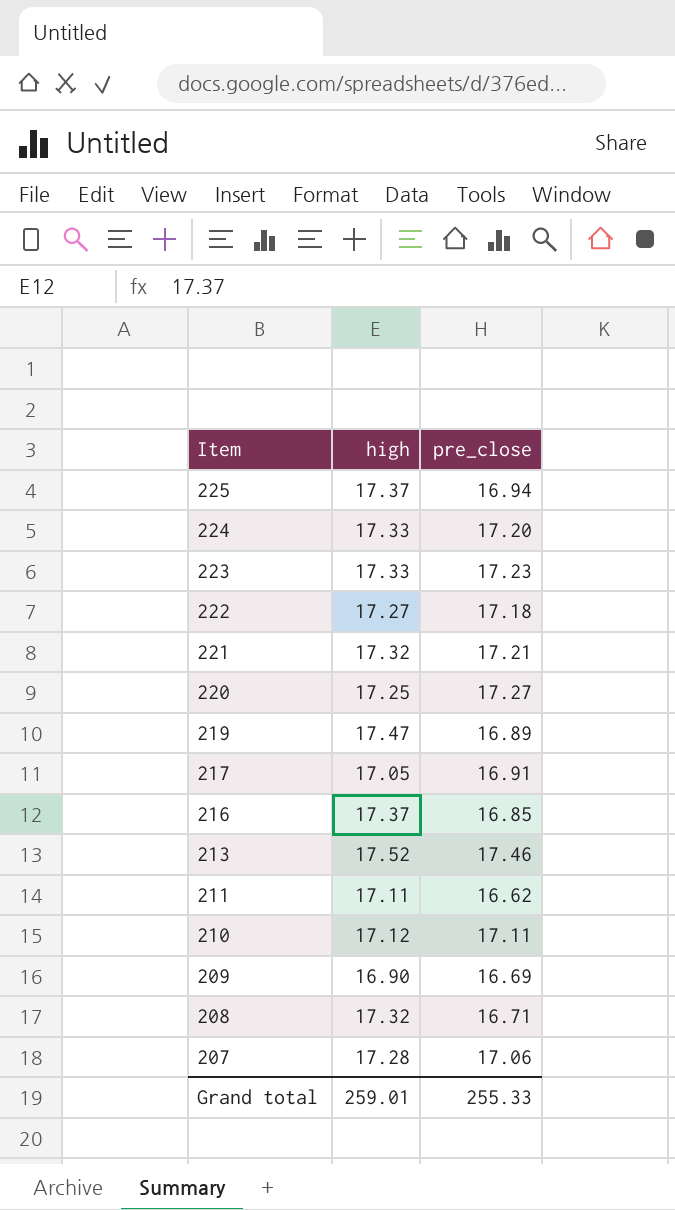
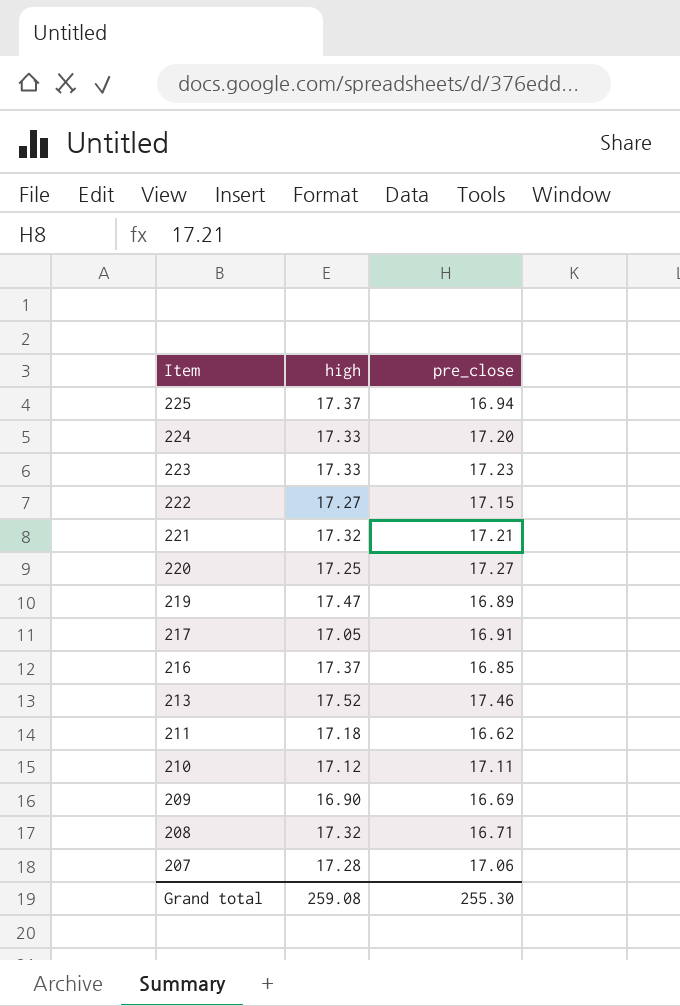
222 | pre_close: 17.18 -> 17.15
211 | high: 17.11 -> 17.18
Grand total | high: 259.01 -> 259.08
Grand total | pre_close: 255.33 -> 255.30

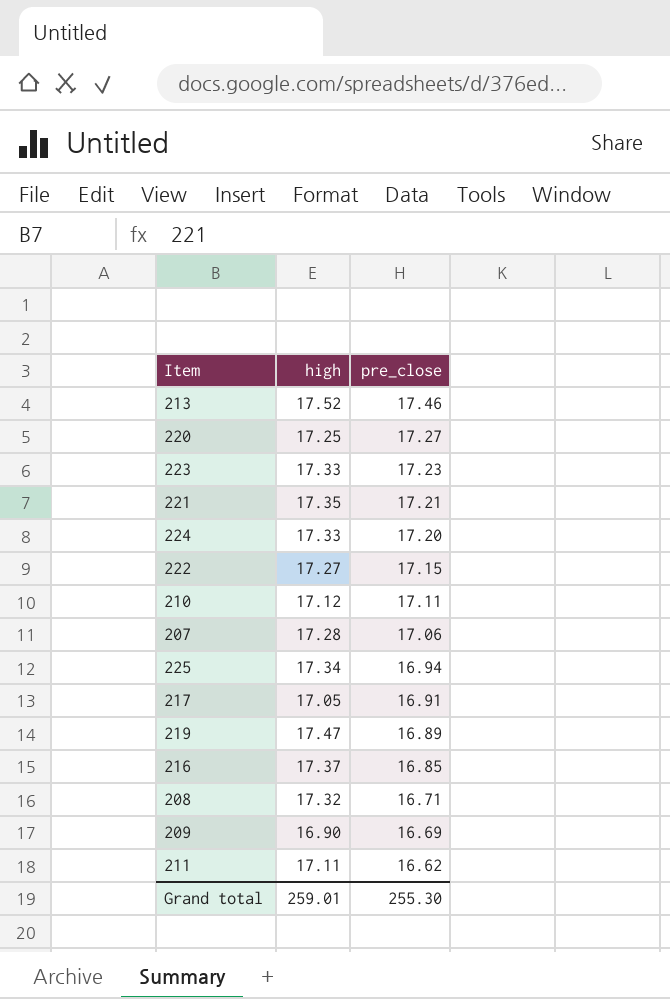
row order: Item descending -> pre_close descending
221 | high: 17.32 -> 17.35
225 | high: 17.37 -> 17.34
211 | high: 17.18 -> 17.11
Grand total | high: 259.08 -> 259.01

